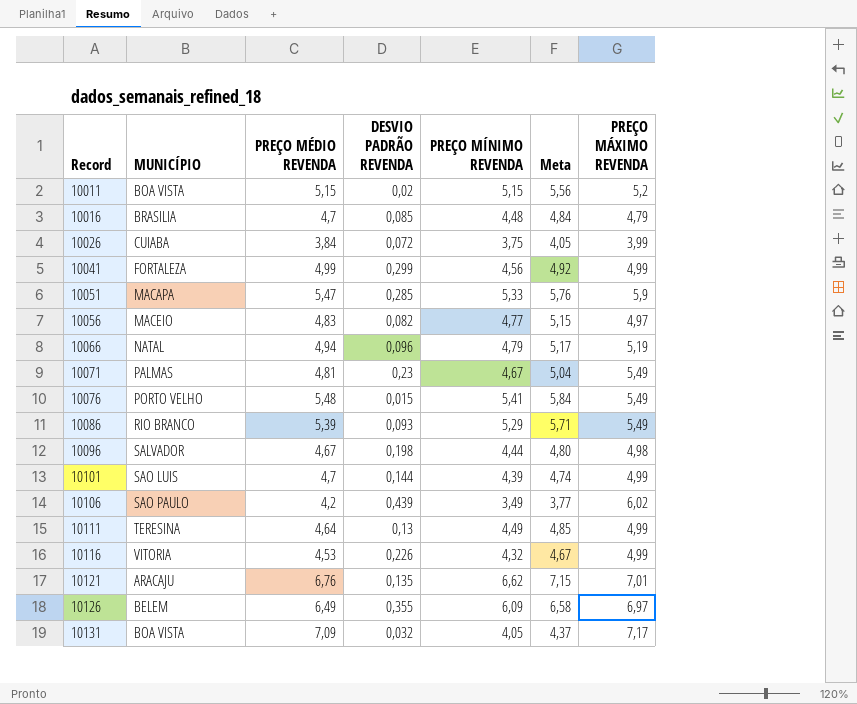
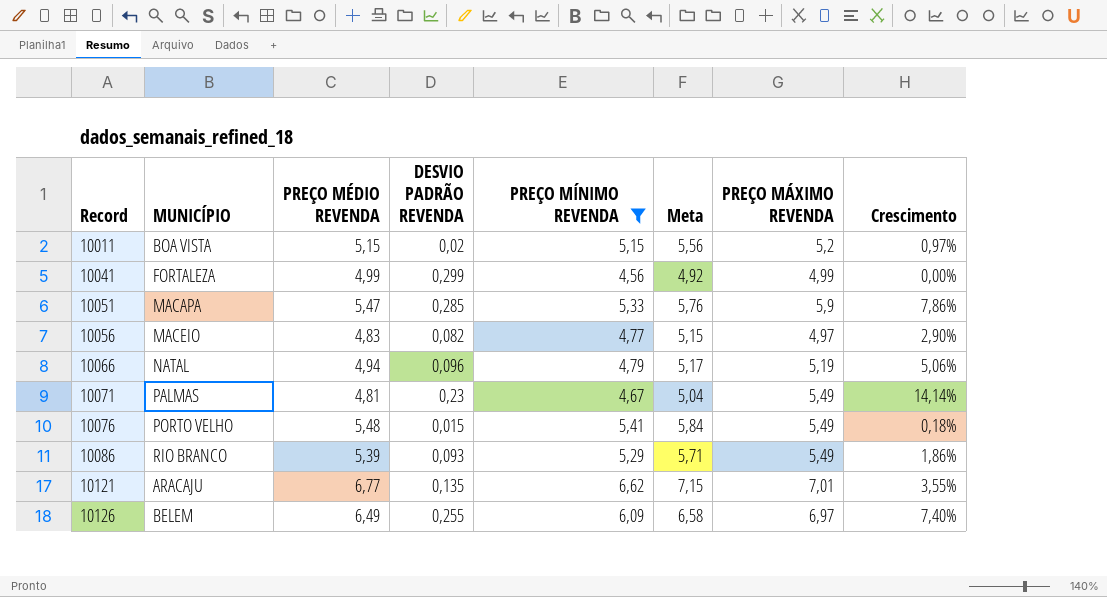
filter: none -> PREÇO MÍNIMO REVENDA >= 4,56
column Crescimento | formula: none -> ([PREÇO MÁXIMO REVENDA] - [PREÇO MÉDIO REVENDA]) / [PREÇO MÉDIO REVENDA]
10121 | PREÇO MÉDIO REVENDA: 6,76 -> 6,77
10126 | DESVIO PADRÃO REVENDA: 0,355 -> 0,255

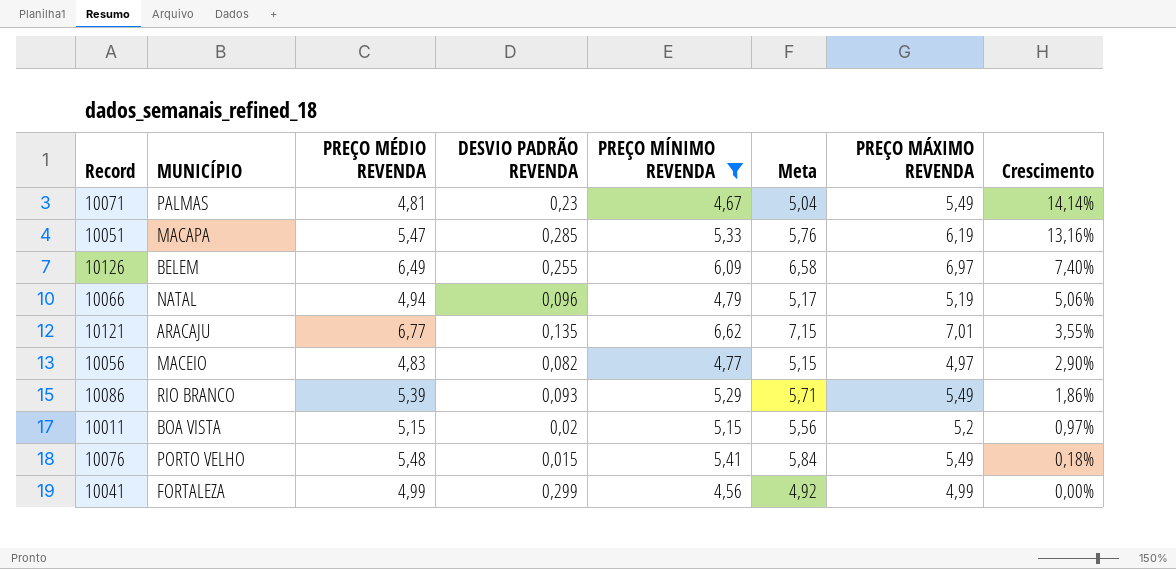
row order: Record ascending -> Crescimento descending
10051 | PREÇO MÁXIMO REVENDA: 5,9 -> 6,19
10051 | Crescimento: 7,86% -> 13,16%

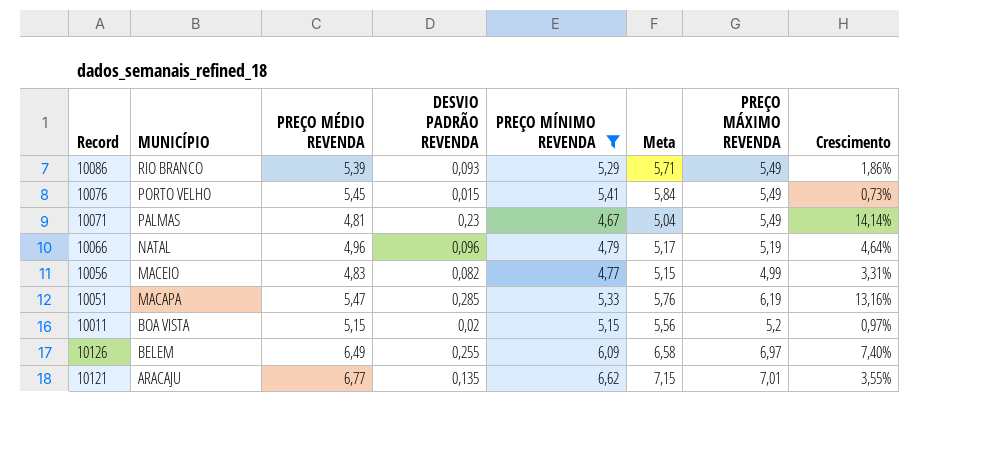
row order: Crescimento descending -> MUNICÍPIO descending
row 10041: FORTALEZA | 4,99 | 0,299 | 4,56 | 4,92 | 4,99 | 0,00% -> none
10076 | PREÇO MÉDIO REVENDA: 5,48 -> 5,45
10076 | Crescimento: 0,18% -> 0,73%
10066 | PREÇO MÉDIO REVENDA: 4,94 -> 4,96
10066 | Crescimento: 5,06% -> 4,64%
10056 | PREÇO MÁXIMO REVENDA: 4,97 -> 4,99
10056 | Crescimento: 2,90% -> 3,31%

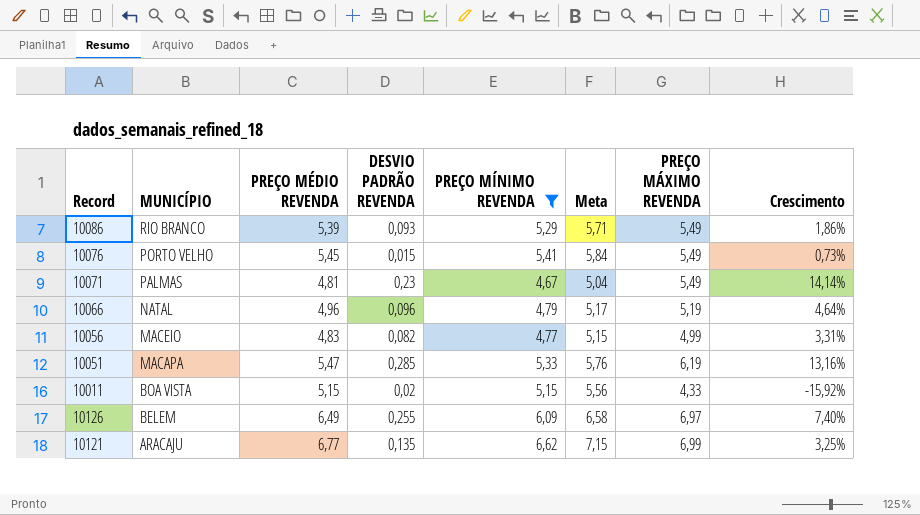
10011 | PREÇO MÁXIMO REVENDA: 5,2 -> 4,33
10011 | Crescimento: 0,97% -> -15,92%
10121 | PREÇO MÁXIMO REVENDA: 7,01 -> 6,99
10121 | Crescimento: 3,55% -> 3,25%

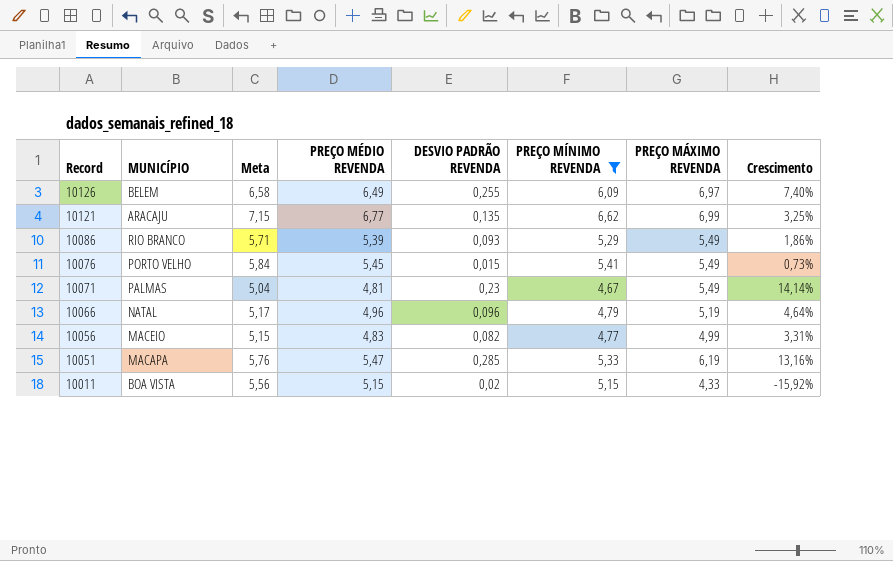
row order: MUNICÍPIO descending -> Record descending
column Meta | position: 6 -> 3

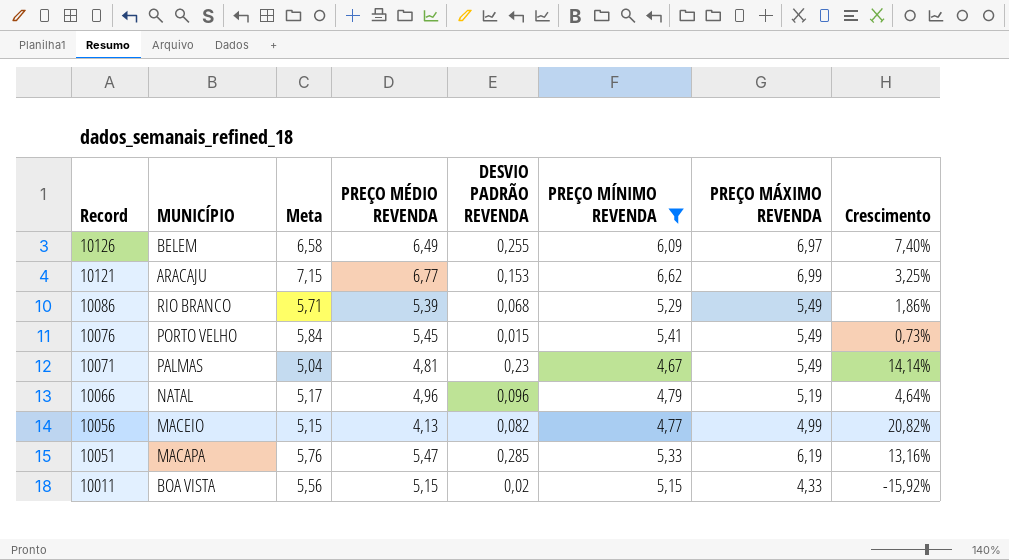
10121 | DESVIO PADRÃO REVENDA: 0,135 -> 0,153
10086 | DESVIO PADRÃO REVENDA: 0,093 -> 0,068
10056 | PREÇO MÉDIO REVENDA: 4,83 -> 4,13
10056 | Crescimento: 3,31% -> 20,82%

